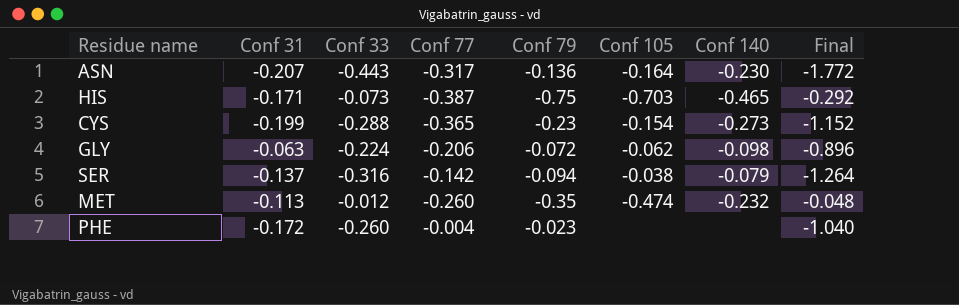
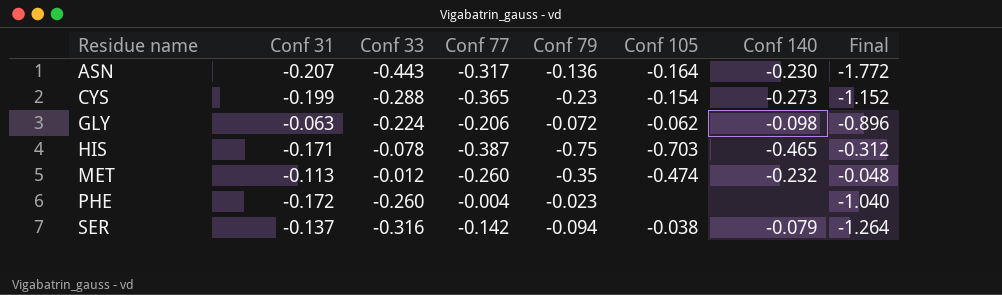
row order: none -> Residue name ascending
HIS | Conf 33: -0.073 -> -0.078
HIS | Final: -0.292 -> -0.312

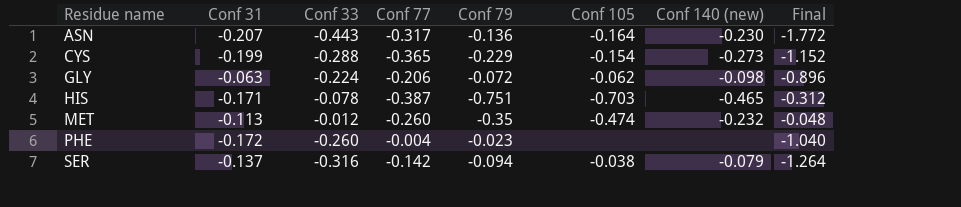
column name: Conf 140 -> Conf 140 (new)
CYS | Conf 79: -0.23 -> -0.229
HIS | Conf 79: -0.75 -> -0.751

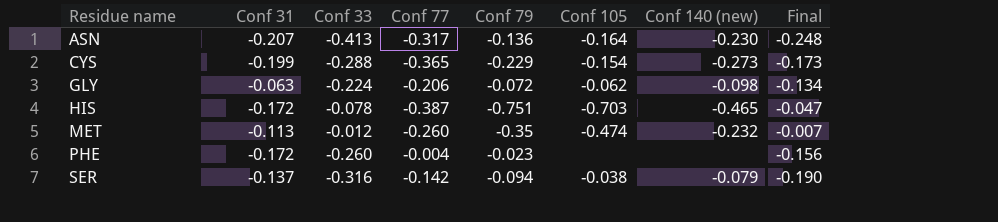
column Final | formula: [Conf 33] * 4 -> [Conf 33] * 0.6
ASN | Conf 33: -0.443 -> -0.413
HIS | Conf 31: -0.171 -> -0.172

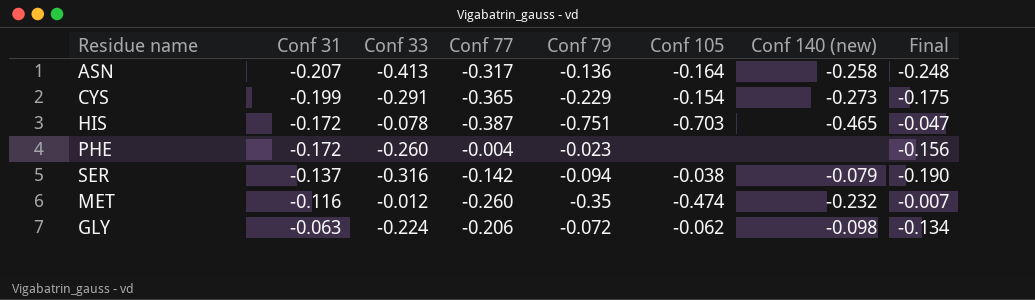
row order: Residue name ascending -> Conf 31 ascending
ASN | Conf 140 (new): -0.230 -> -0.258
CYS | Conf 33: -0.288 -> -0.291
CYS | Final: -0.173 -> -0.175
MET | Conf 31: -0.113 -> -0.116

